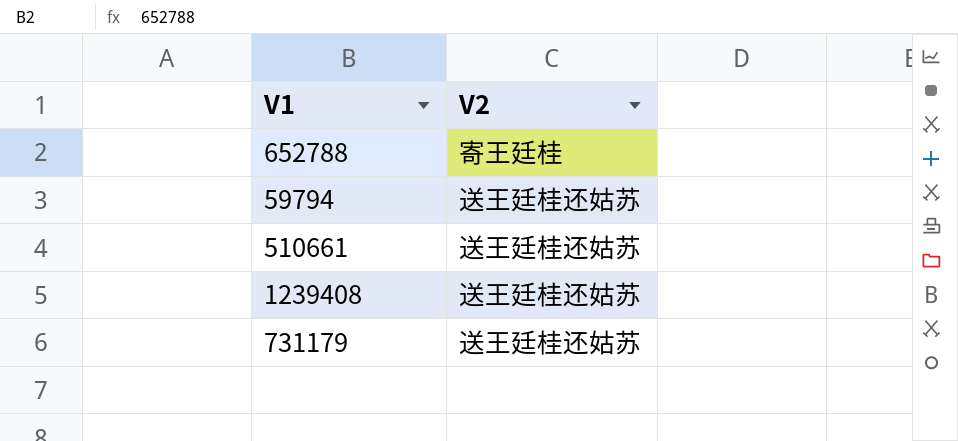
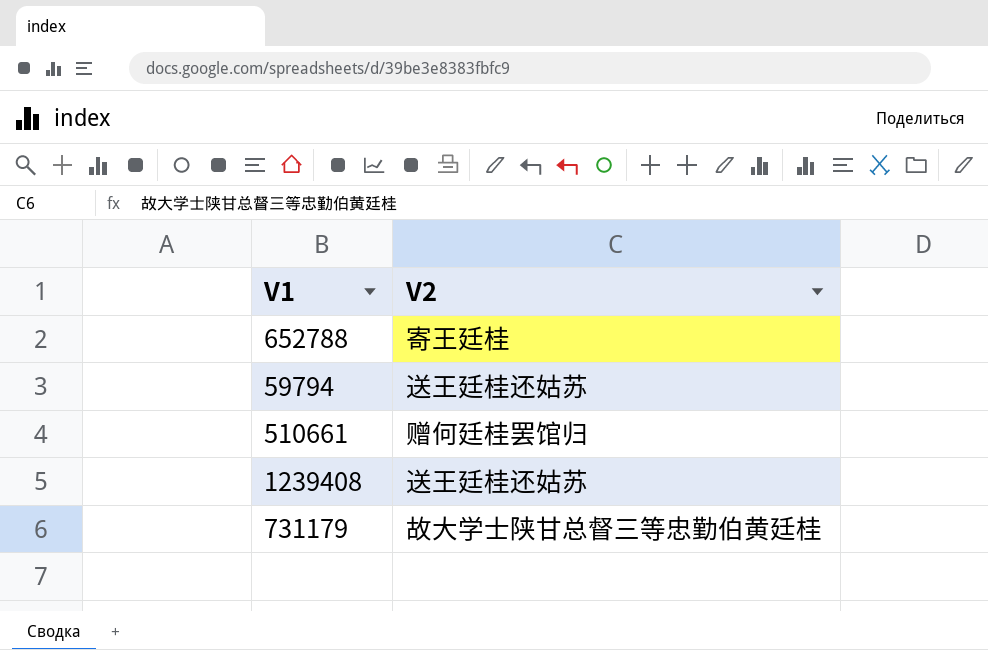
510661 | V2: 送王廷桂还姑苏 -> 赠何廷桂罢馆归
731179 | V2: 送王廷桂还姑苏 -> 故大学士陕甘总督三等忠勤伯黄廷桂

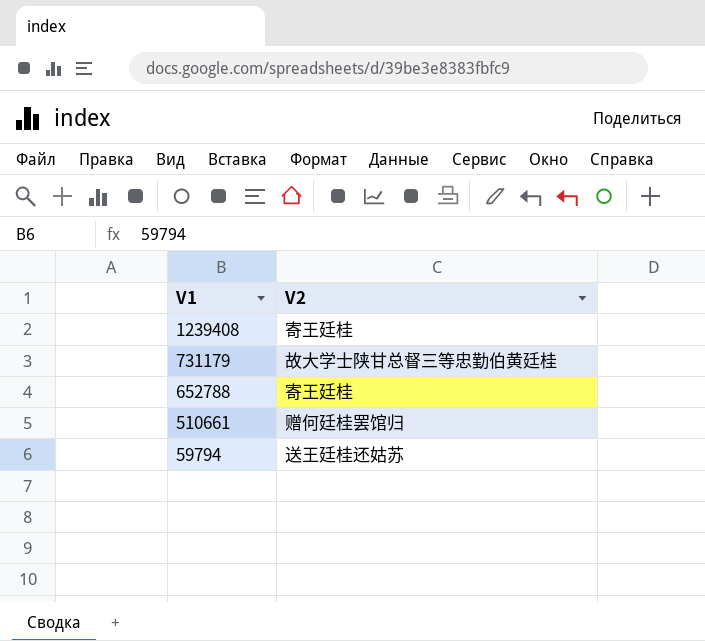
row order: none -> V1 descending
1239408 | V2: 送王廷桂还姑苏 -> 寄王廷桂

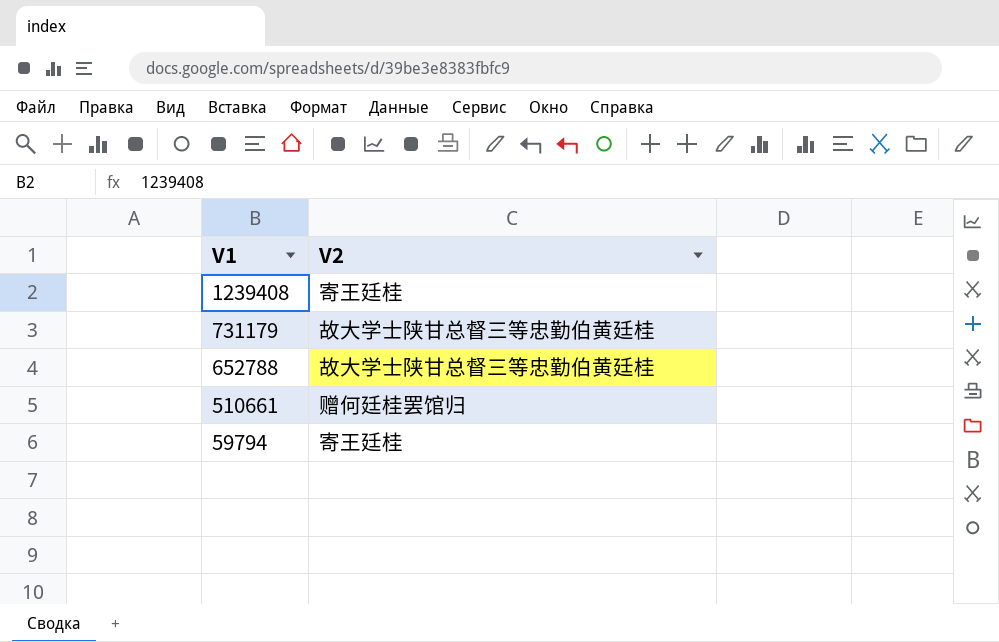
652788 | V2: 寄王廷桂 -> 故大学士陕甘总督三等忠勤伯黄廷桂
59794 | V2: 送王廷桂还姑苏 -> 寄王廷桂

